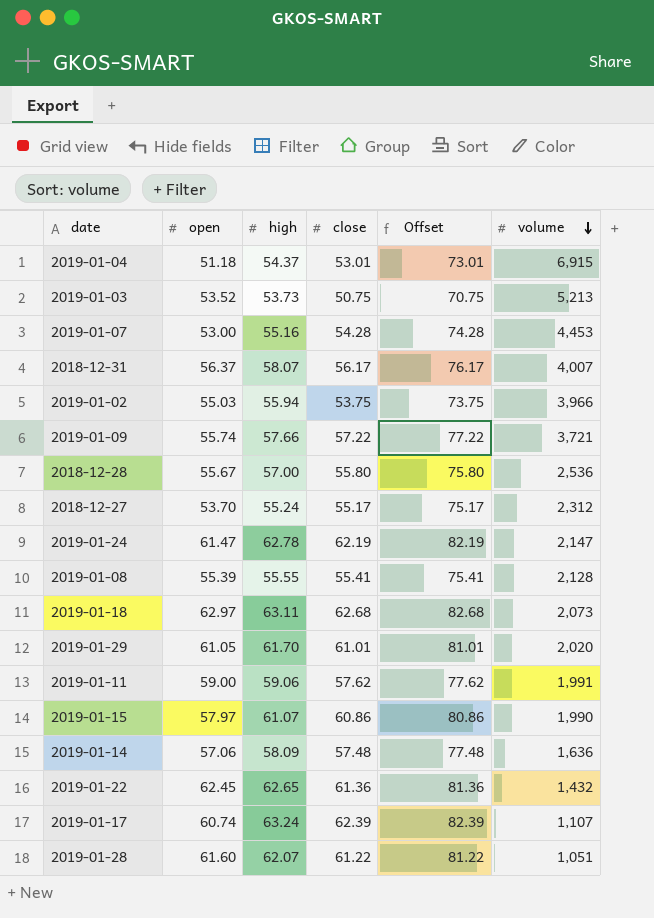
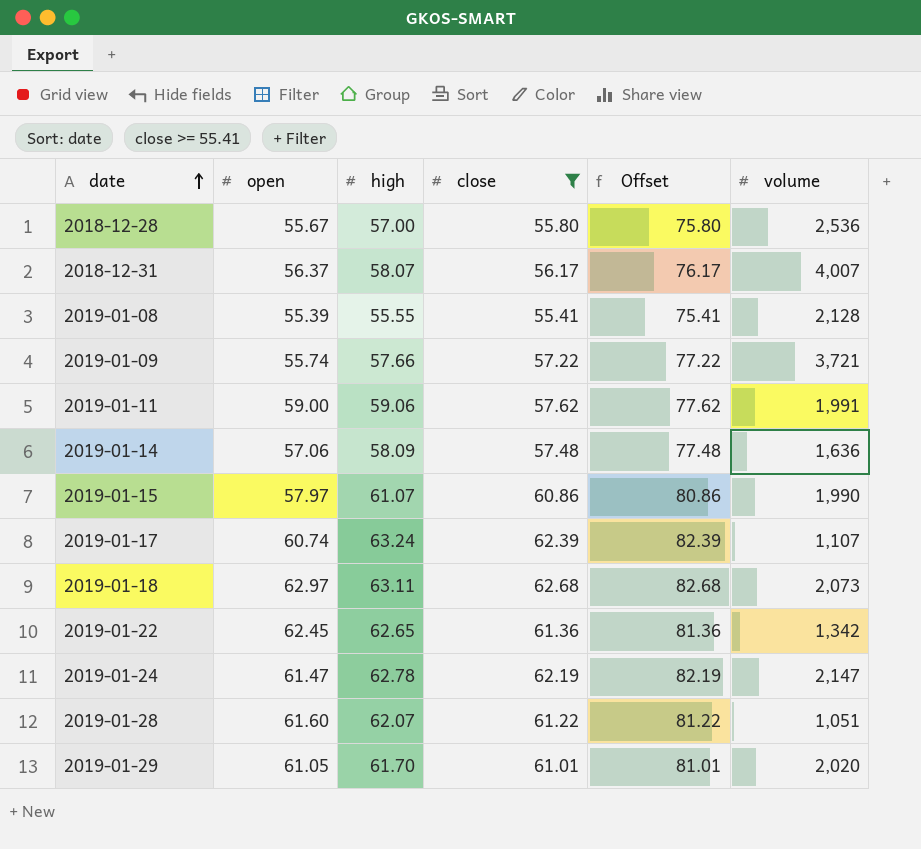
filter: none -> close >= 55.41
row order: volume descending -> date ascending
2019-01-22 | volume: 1,432 -> 1,342

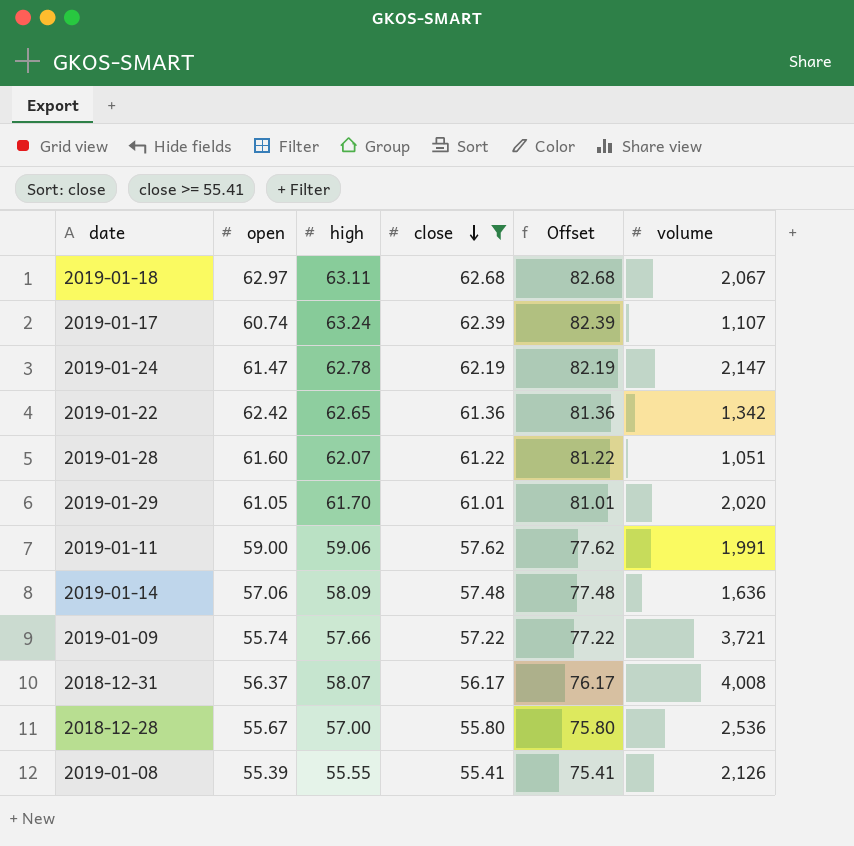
row order: date ascending -> close descending
row 2019-01-15: 57.97 | 61.07 | 60.86 | 80.86 | 1,990 -> none
2019-01-18 | volume: 2,073 -> 2,067
2019-01-22 | open: 62.45 -> 62.42
2018-12-31 | volume: 4,007 -> 4,008
2019-01-08 | volume: 2,128 -> 2,126

